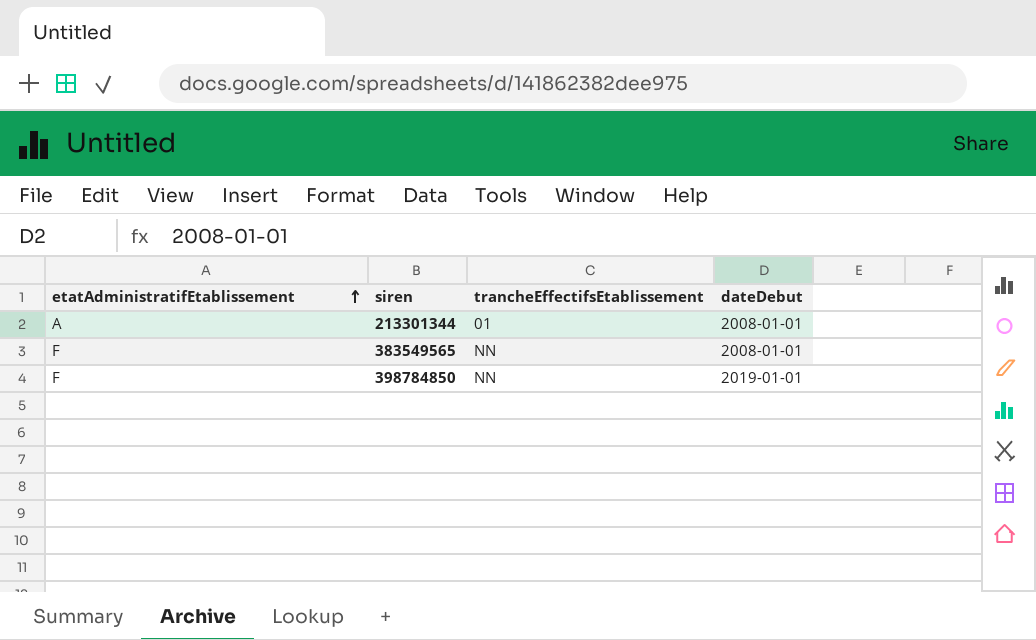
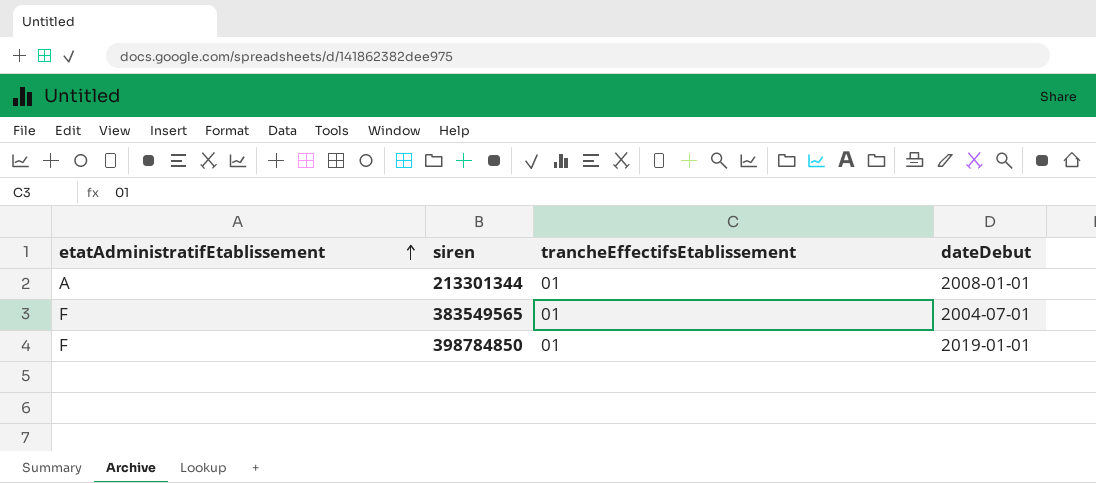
383549565 | trancheEffectifsEtablissement: NN -> 01
383549565 | dateDebut: 2008-01-01 -> 2004-07-01
398784850 | trancheEffectifsEtablissement: NN -> 01

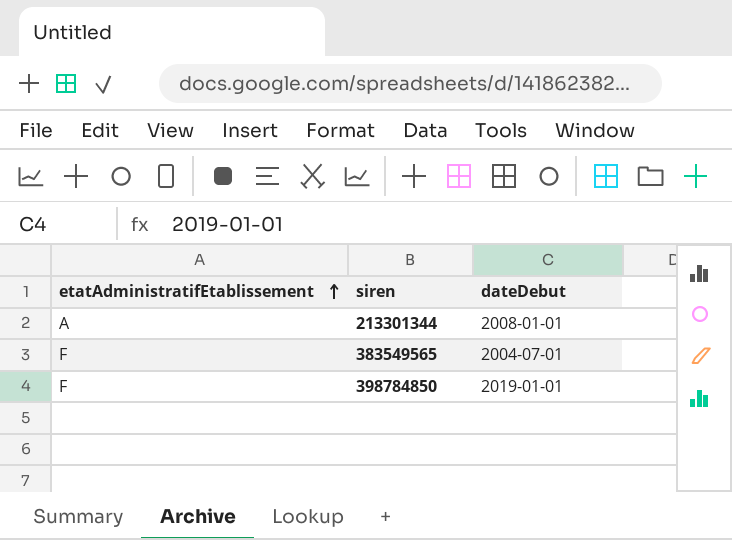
column trancheEffectifsEtablissement | position: 3 -> none

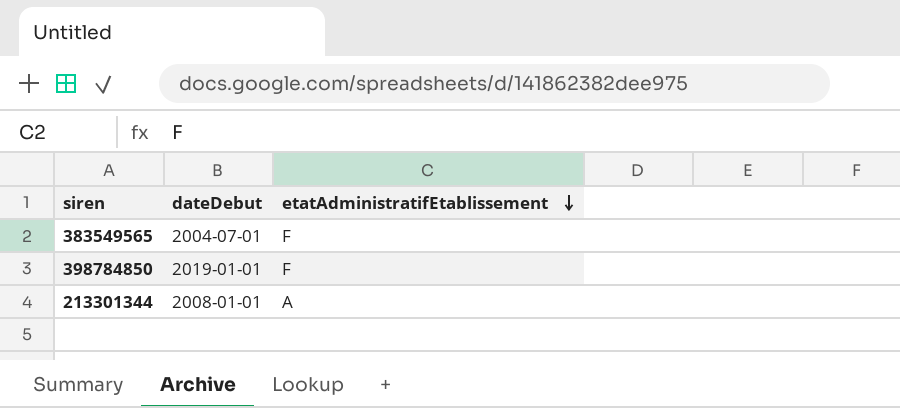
row order: etatAdministratifEtablissement ascending -> etatAdministratifEtablissement descending
column etatAdministratifEtablissement | position: 1 -> 3

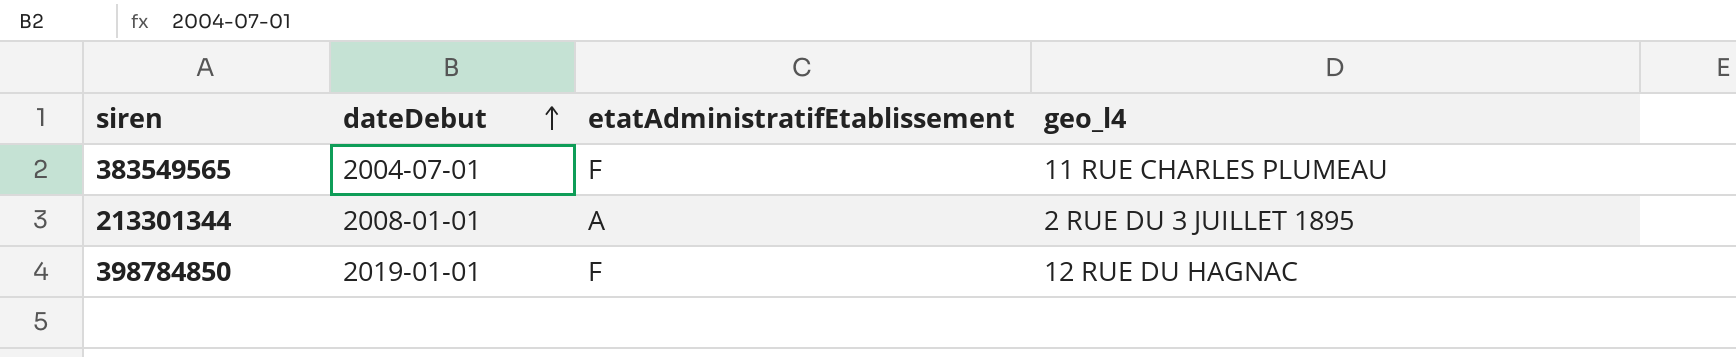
row order: etatAdministratifEtablissement descending -> dateDebut ascending
column geo_l4 | position: none -> 4

